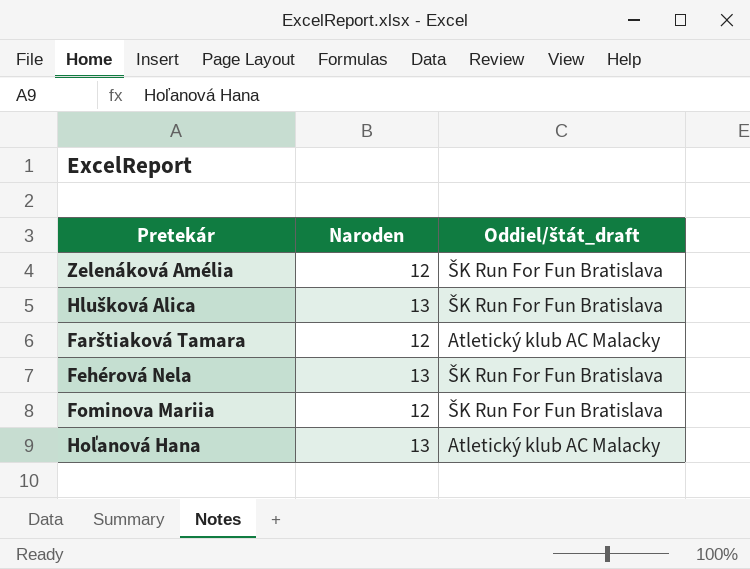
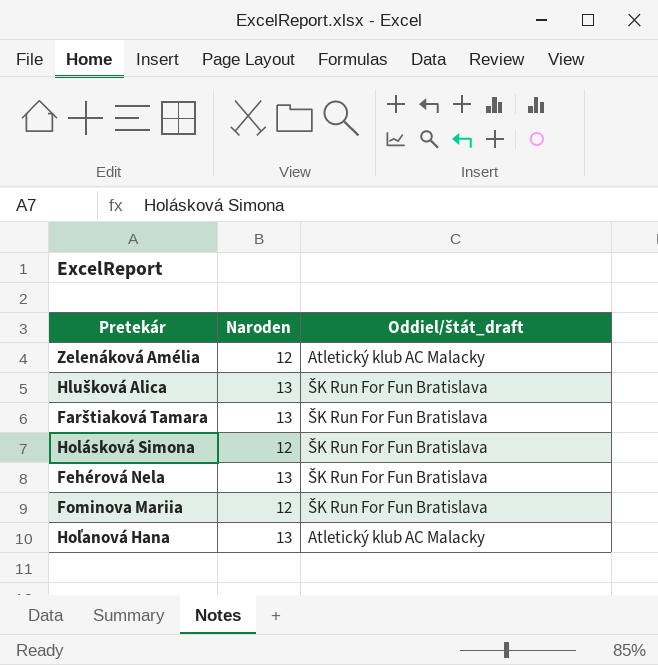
Zelenáková Amélia | Oddiel/štát_draft: ŠK Run For Fun Bratislava -> Atletický klub AC Malacky
Farštiaková Tamara | Naroden: 12 -> 13
Farštiaková Tamara | Oddiel/štát_draft: Atletický klub AC Malacky -> ŠK Run For Fun Bratislava
row Holásková Simona: none -> 12 | ŠK Run For Fun Bratislava

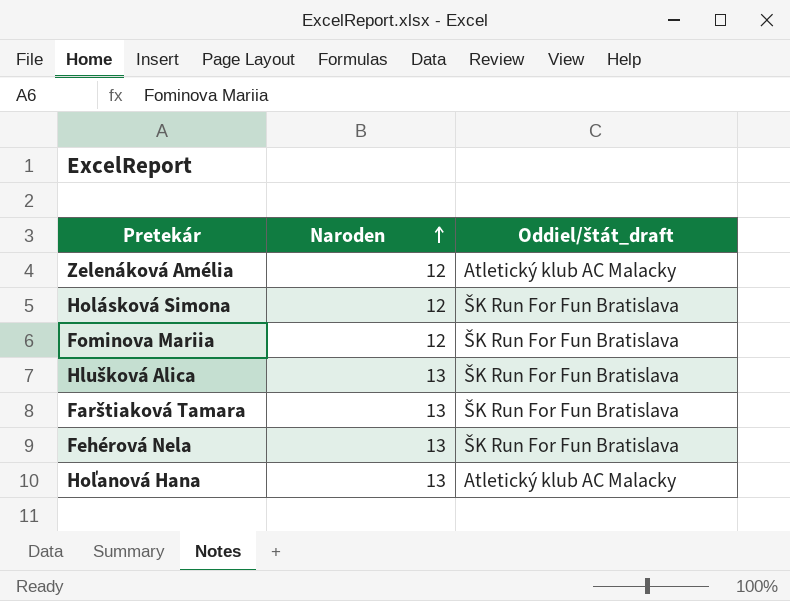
row order: none -> Naroden ascending

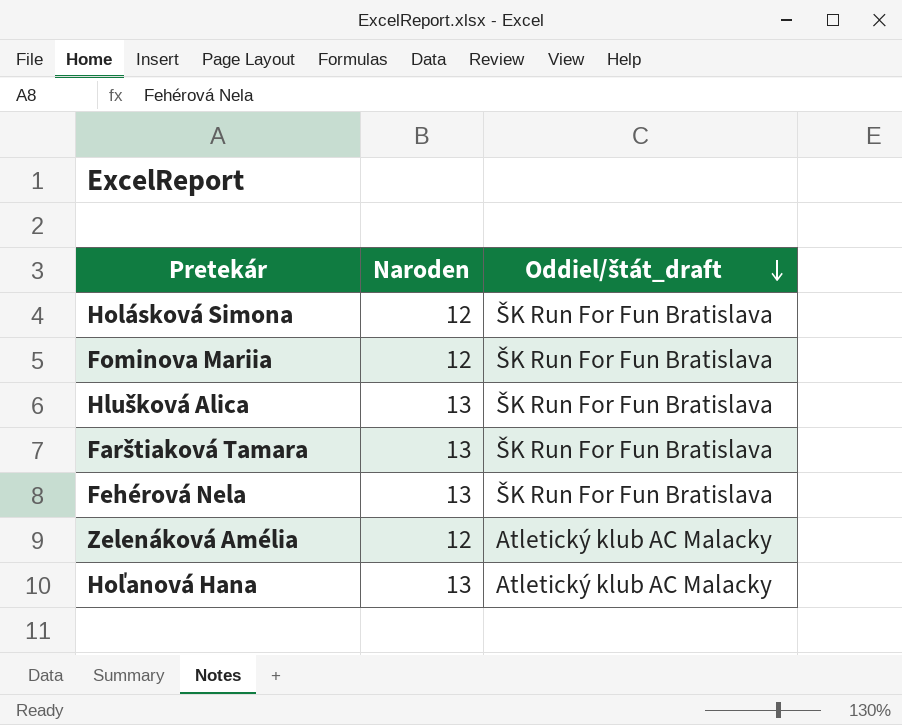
row order: Naroden ascending -> Oddiel/štát_draft descending

